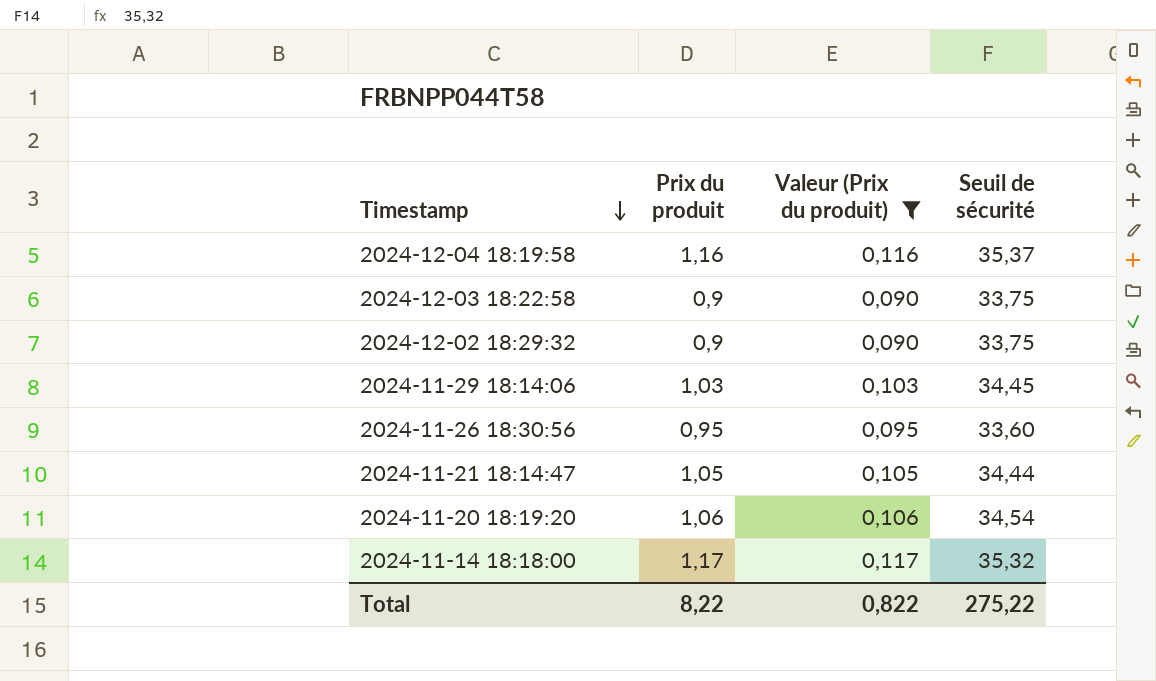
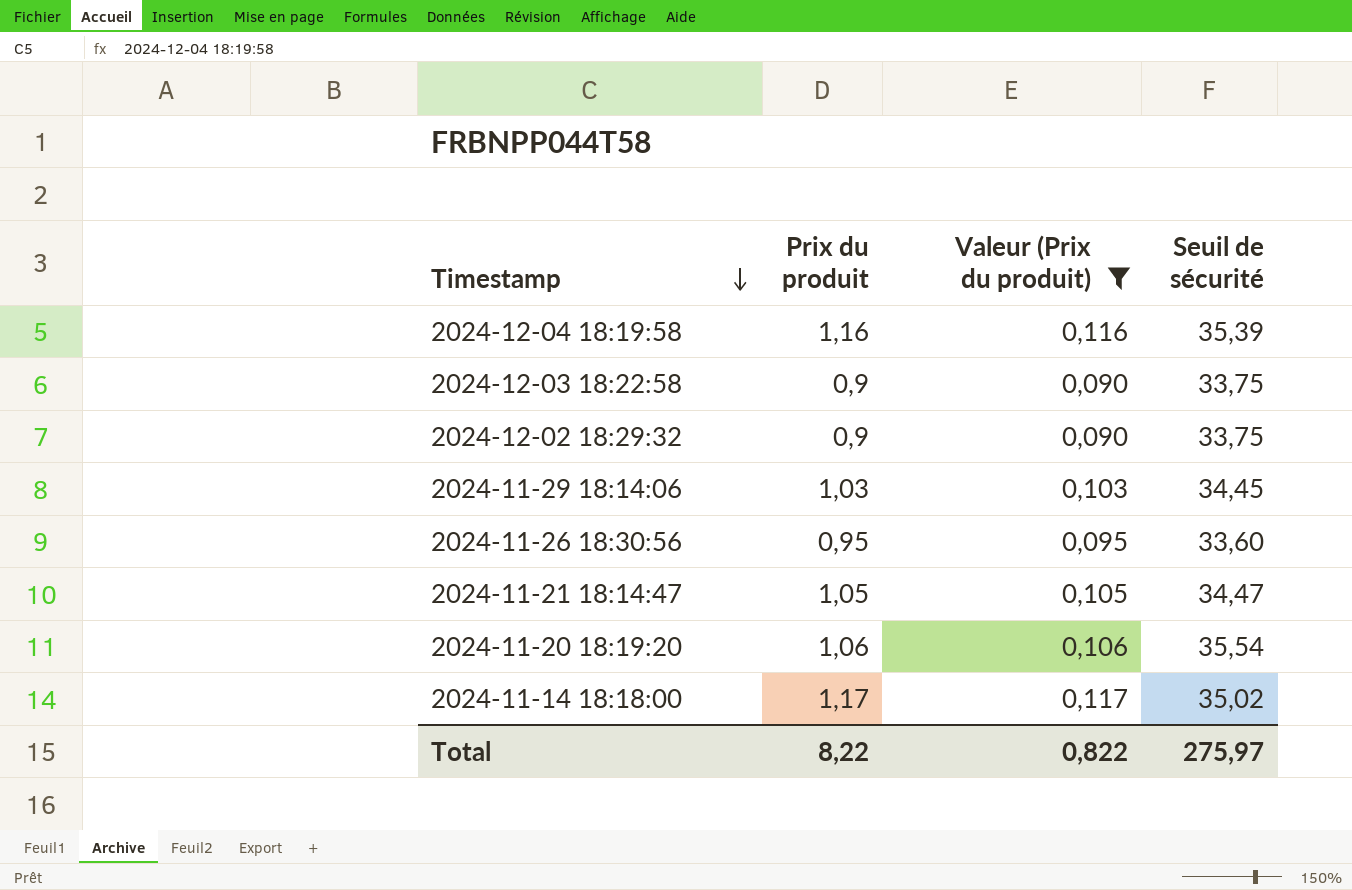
2024-12-04 18:19:58 | Seuil de sécurité: 35,37 -> 35,39
2024-11-21 18:14:47 | Seuil de sécurité: 34,44 -> 34,47
2024-11-20 18:19:20 | Seuil de sécurité: 34,54 -> 35,54
2024-11-14 18:18:00 | Seuil de sécurité: 35,32 -> 35,02
Total | Seuil de sécurité: 275,22 -> 275,97

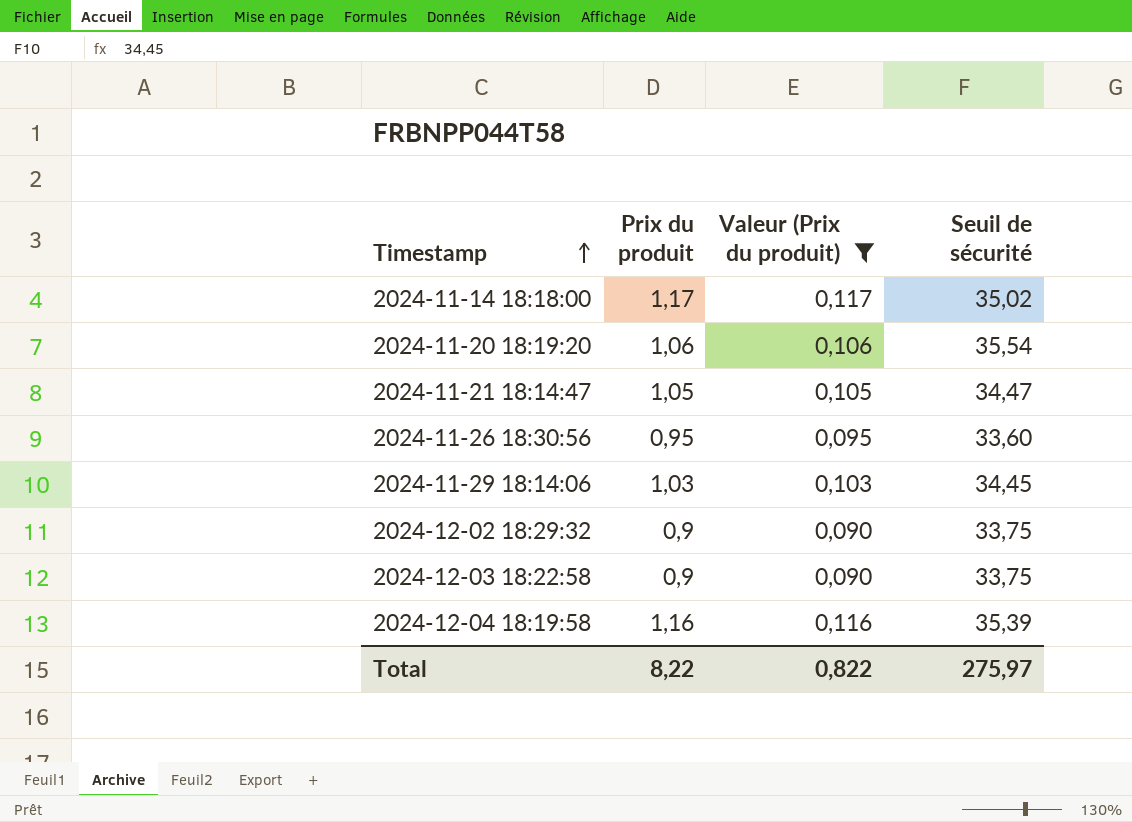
row order: Timestamp descending -> Timestamp ascending

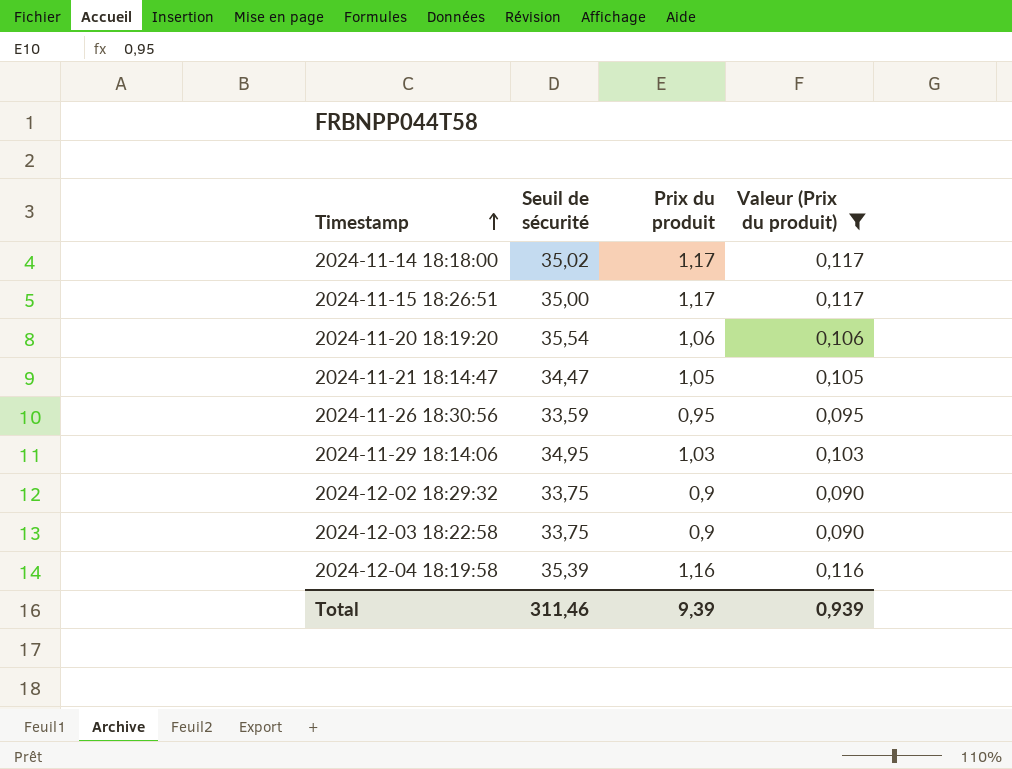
column Seuil de sécurité | position: 4 -> 2
row 2024-11-15 18:26:51: none -> 35,00 | 1,17 | 0,117
2024-11-26 18:30:56 | Seuil de sécurité: 33,60 -> 33,59
2024-11-29 18:14:06 | Seuil de sécurité: 34,45 -> 34,95
Total | Seuil de sécurité: 275,97 -> 311,46
Total | Prix du produit: 8,22 -> 9,39
Total | Valeur (Prix du produit): 0,822 -> 0,939

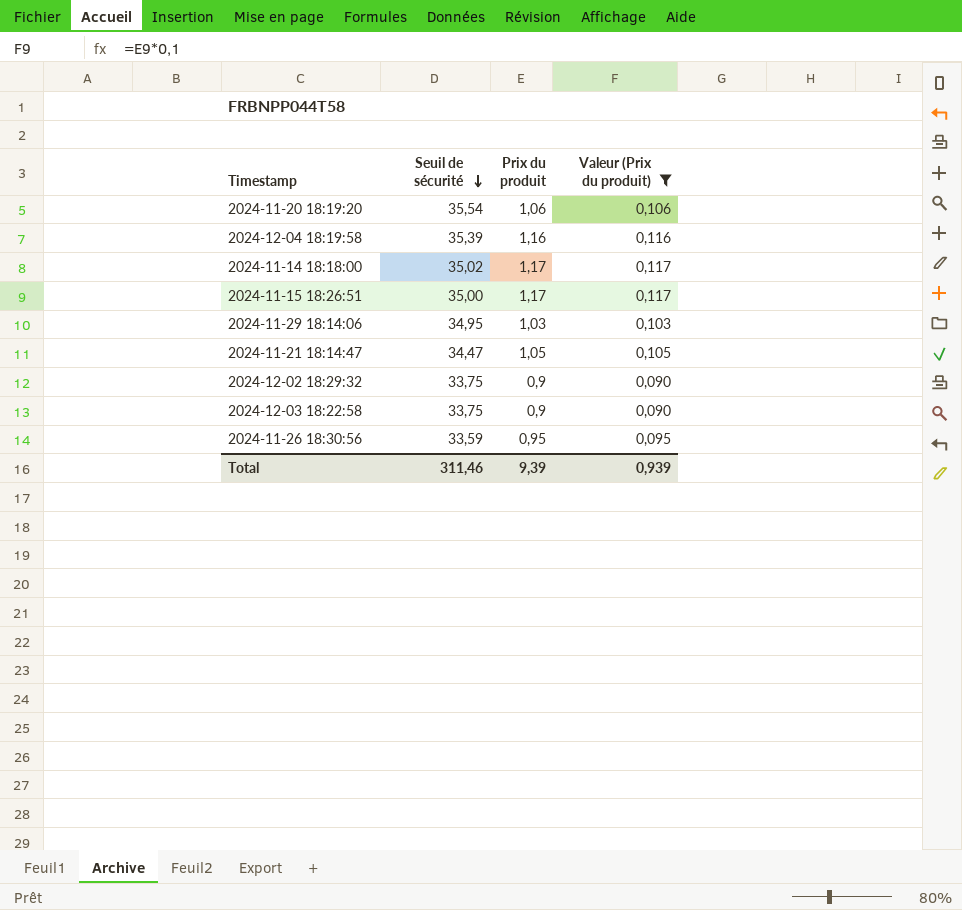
row order: Timestamp ascending -> Seuil de sécurité descending

